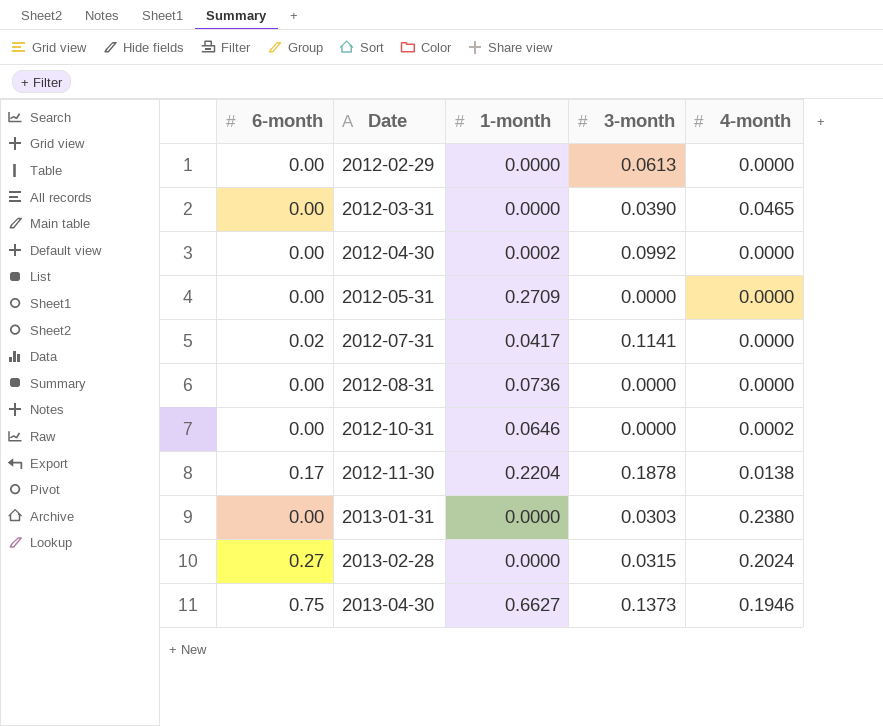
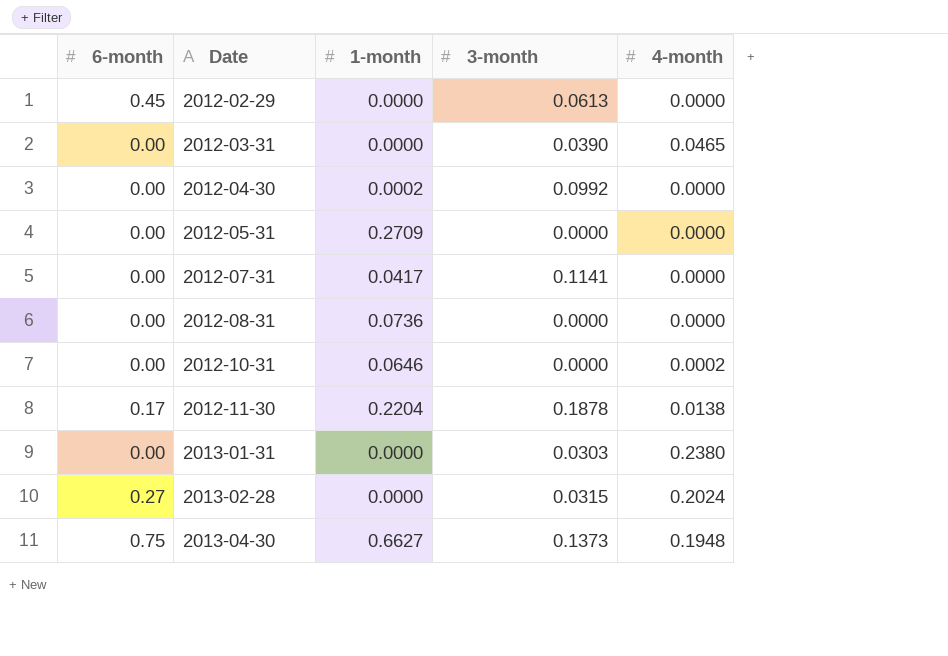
2012-02-29 | 6-month: 0.00 -> 0.45
2012-07-31 | 6-month: 0.02 -> 0.00
2013-04-30 | 4-month: 0.1946 -> 0.1948

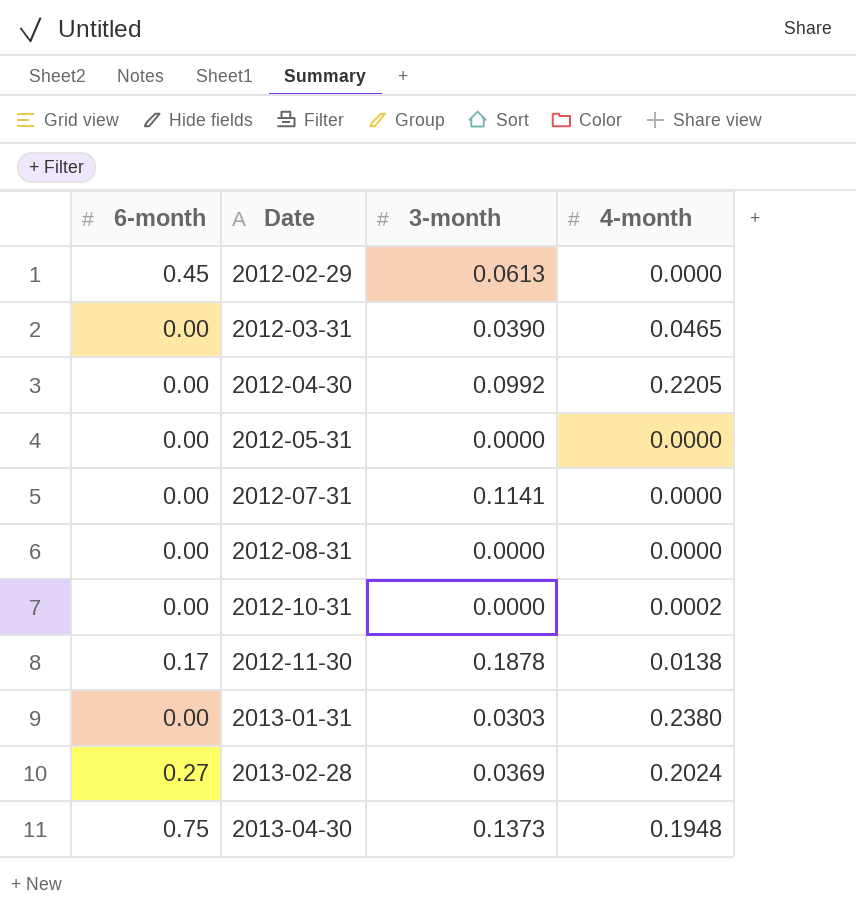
column 1-month | position: 3 -> none
2012-04-30 | 4-month: 0.0000 -> 0.2205
2013-02-28 | 3-month: 0.0315 -> 0.0369

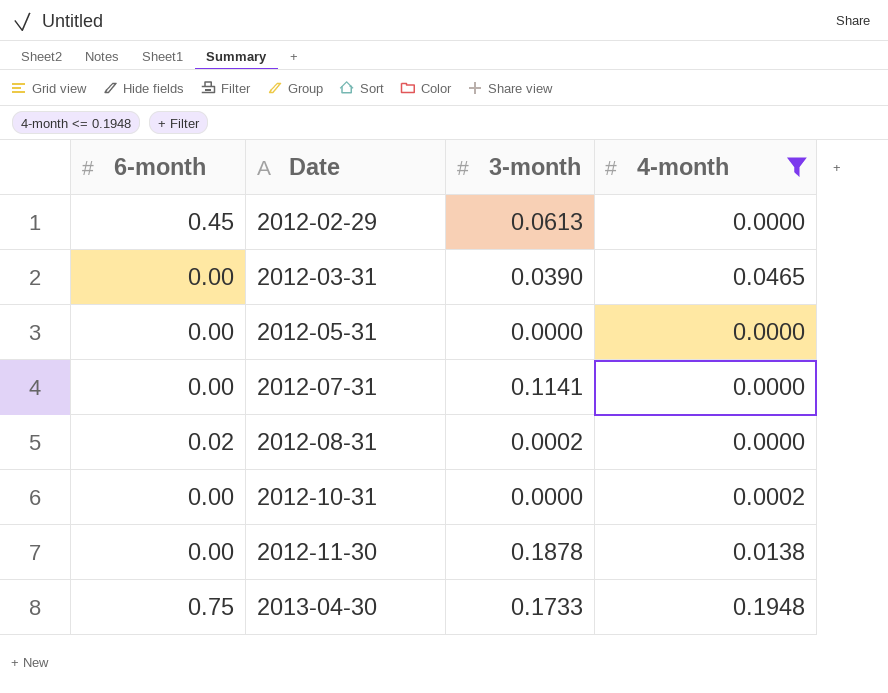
filter: none -> 4-month <= 0.1948
2012-08-31 | 6-month: 0.00 -> 0.02
2012-08-31 | 3-month: 0.0000 -> 0.0002
2012-11-30 | 6-month: 0.17 -> 0.00
2013-04-30 | 3-month: 0.1373 -> 0.1733

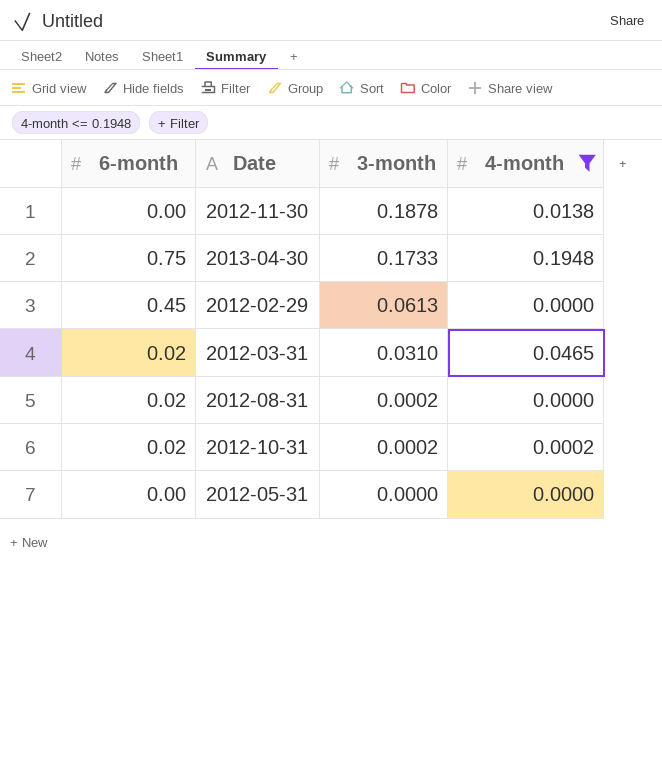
row order: Date ascending -> 3-month descending
row 2012-07-31: 0.00 | 0.1141 | 0.0000 -> none
2012-03-31 | 6-month: 0.00 -> 0.02
2012-03-31 | 3-month: 0.0390 -> 0.0310
2012-10-31 | 6-month: 0.00 -> 0.02
2012-10-31 | 3-month: 0.0000 -> 0.0002

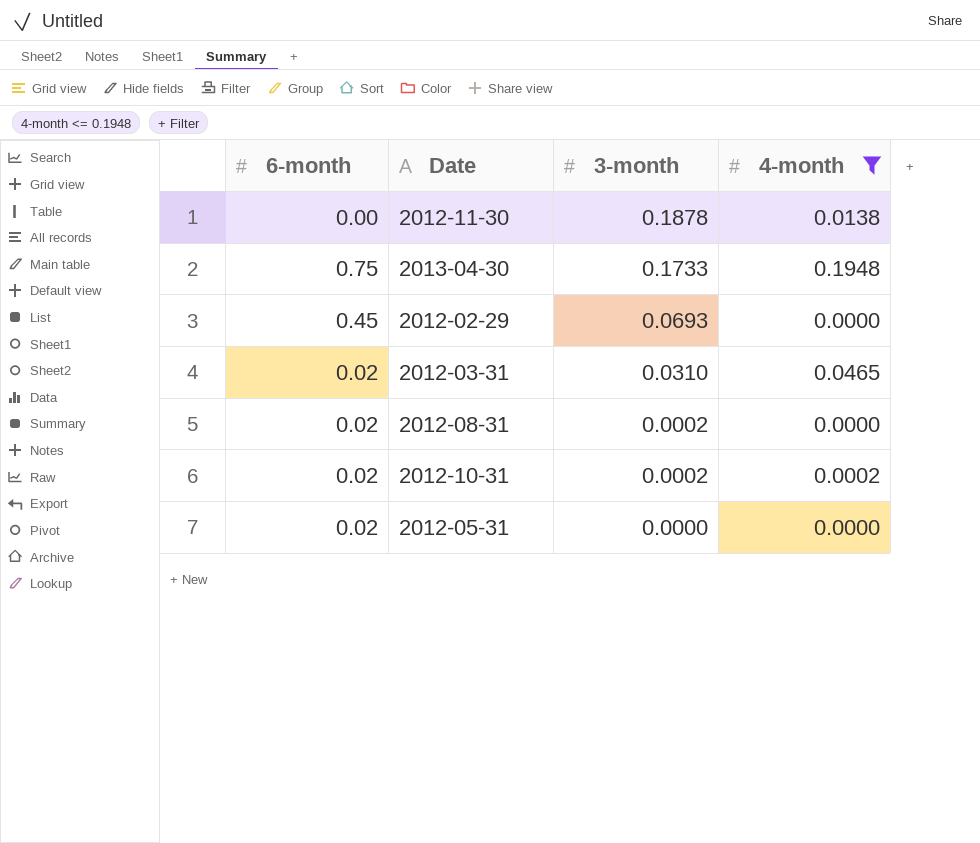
2012-02-29 | 3-month: 0.0613 -> 0.0693
2012-05-31 | 6-month: 0.00 -> 0.02

